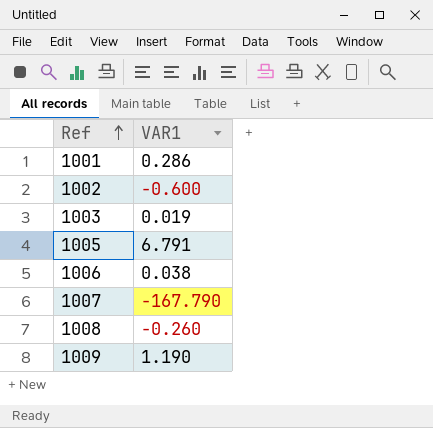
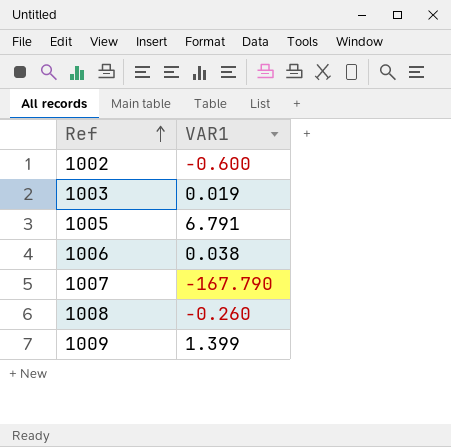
row 1001: 0.286 -> none
1009 | VAR1: 1.190 -> 1.399

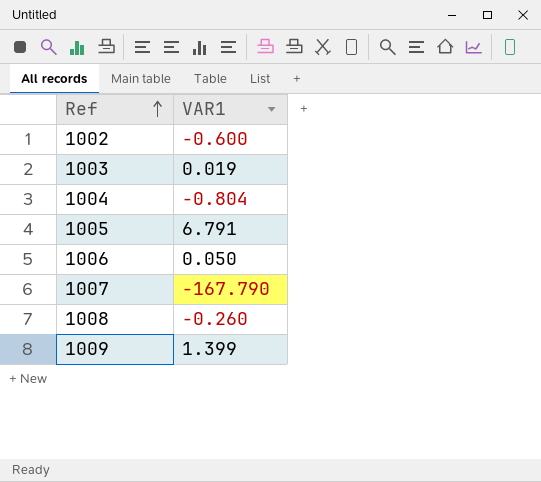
row 1004: none -> -0.804
1006 | VAR1: 0.038 -> 0.050

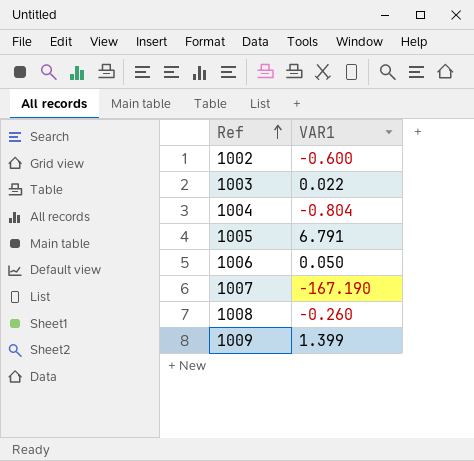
1003 | VAR1: 0.019 -> 0.022
1007 | VAR1: -167.790 -> -167.190

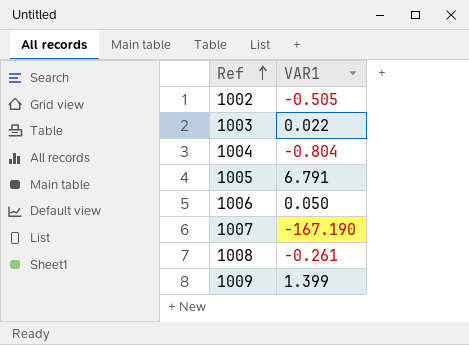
1002 | VAR1: -0.600 -> -0.505
1008 | VAR1: -0.260 -> -0.261

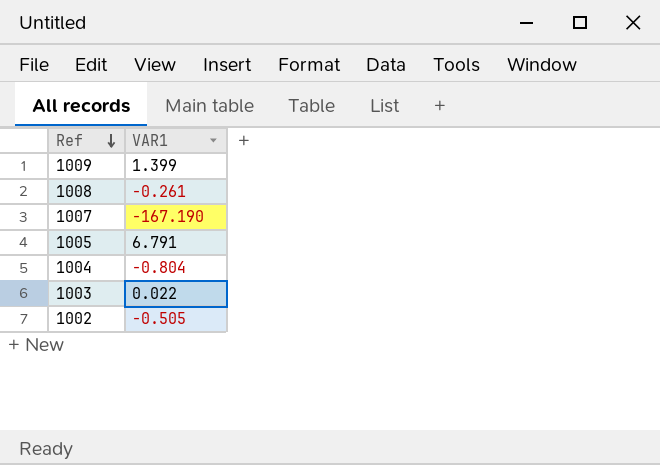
row order: Ref ascending -> Ref descending
row 1006: 0.050 -> none

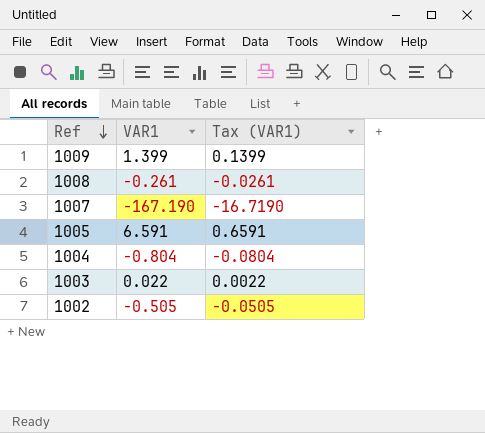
column Tax (VAR1) | formula: none -> [VAR1] * 0.1
1005 | VAR1: 6.791 -> 6.591

